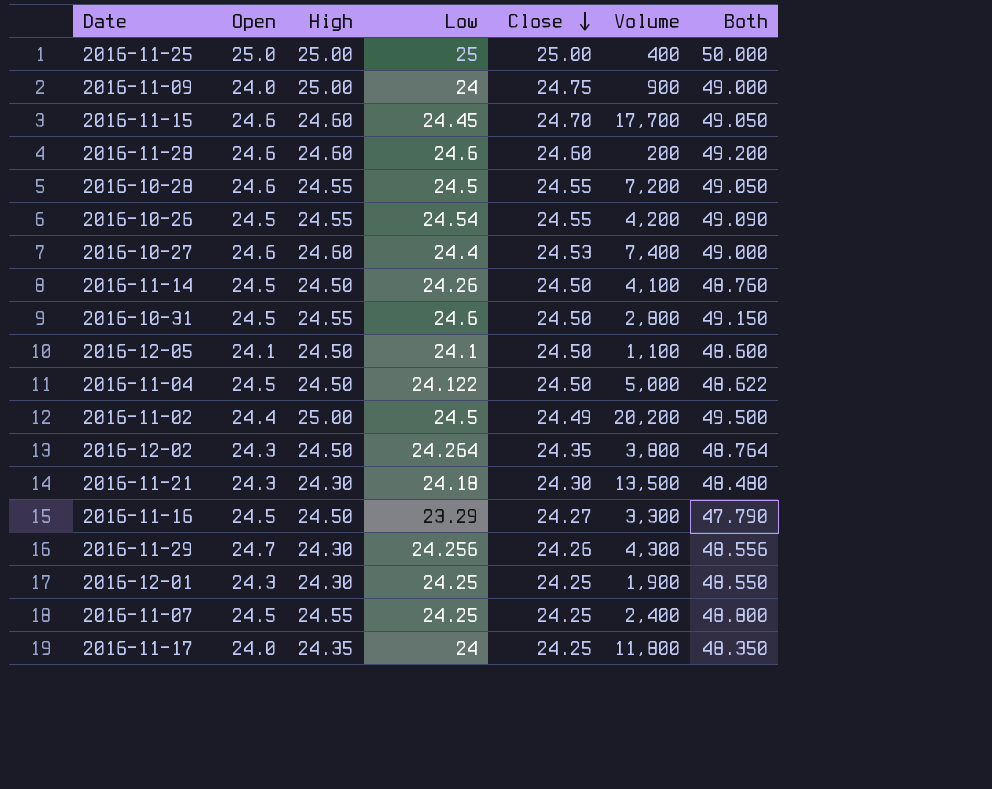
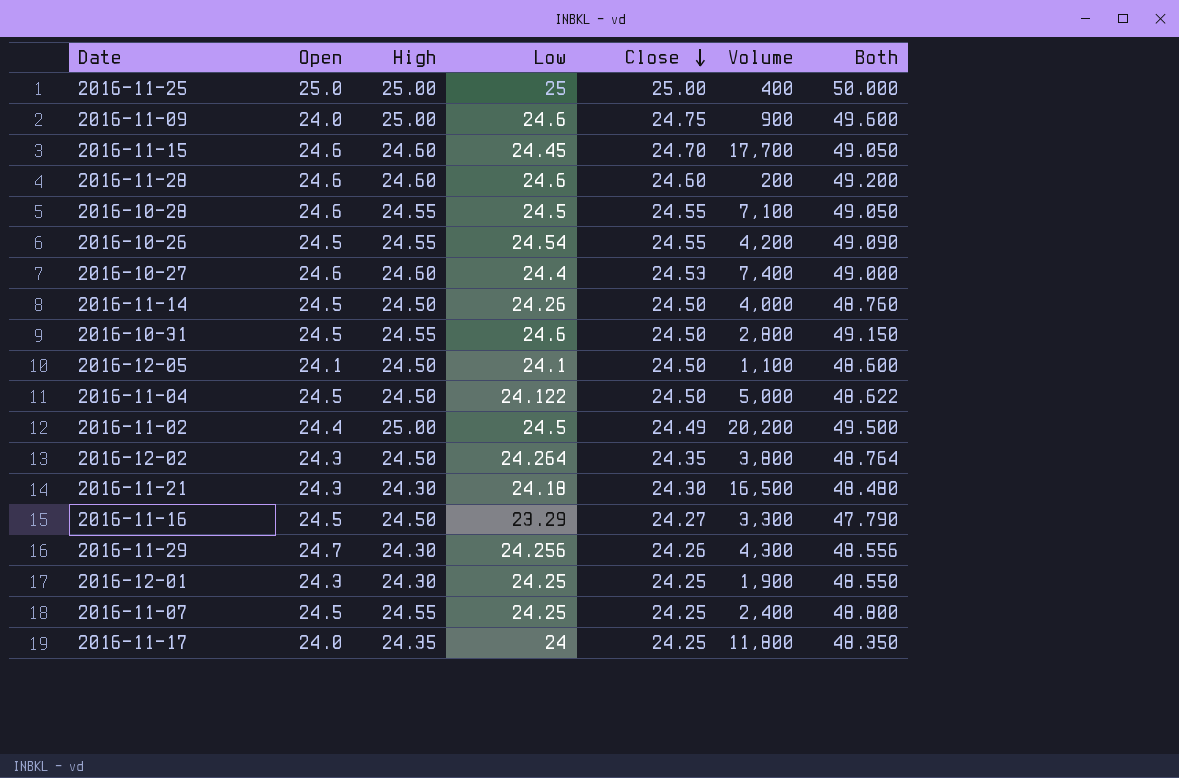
2016-11-09 | Low: 24 -> 24.6
2016-11-09 | Both: 49.000 -> 49.600
2016-10-28 | Volume: 7,200 -> 7,100
2016-11-14 | Volume: 4,100 -> 4,000
2016-11-21 | Volume: 13,500 -> 16,500

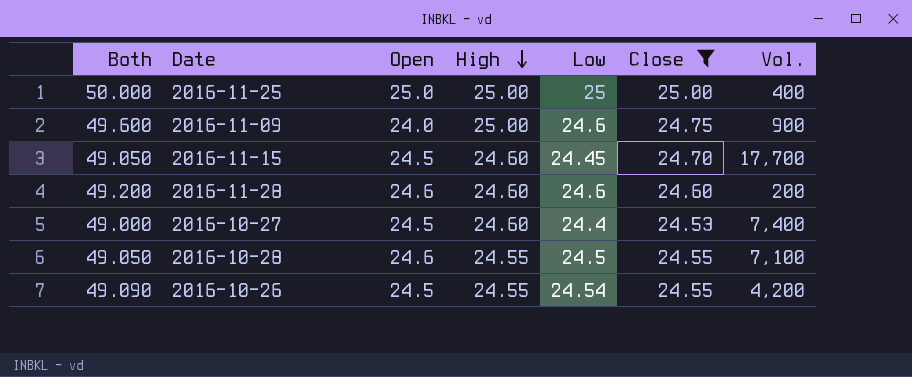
filter: none -> Close >= 24.53
row order: Close descending -> High descending
column Both | position: 7 -> 1
column name: Volume -> Vol.
2016-11-15 | Open: 24.6 -> 24.5
2016-10-27 | Open: 24.6 -> 24.5

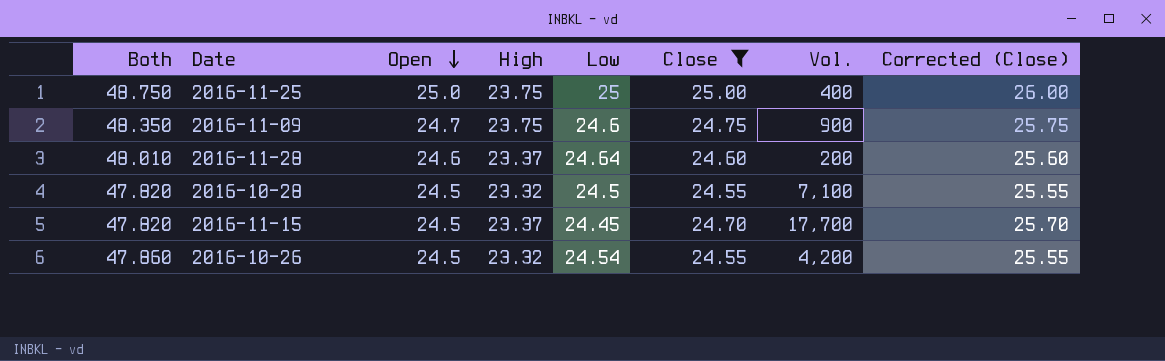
row order: High descending -> Open descending
column Corrected (Close) | formula: none -> [Close] + 1
row 2016-10-27: 49.000 | 24.5 | 24.60 | 24.4 | 24.53 | 7,400 -> none
2016-11-25 | Both: 50.000 -> 48.750
2016-11-25 | High: 25.00 -> 23.75
2016-11-09 | Both: 49.600 -> 48.350
2016-11-09 | Open: 24.0 -> 24.7
2016-11-09 | High: 25.00 -> 23.75
2016-11-28 | Both: 49.200 -> 48.010
2016-11-28 | High: 24.60 -> 23.37
2016-11-28 | Low: 24.6 -> 24.64
2016-10-28 | Both: 49.050 -> 47.820
2016-10-28 | Open: 24.6 -> 24.5
2016-10-28 | High: 24.55 -> 23.32
2016-11-15 | Both: 49.050 -> 47.820
2016-11-15 | High: 24.60 -> 23.37
2016-10-26 | Both: 49.090 -> 47.860
2016-10-26 | High: 24.55 -> 23.32

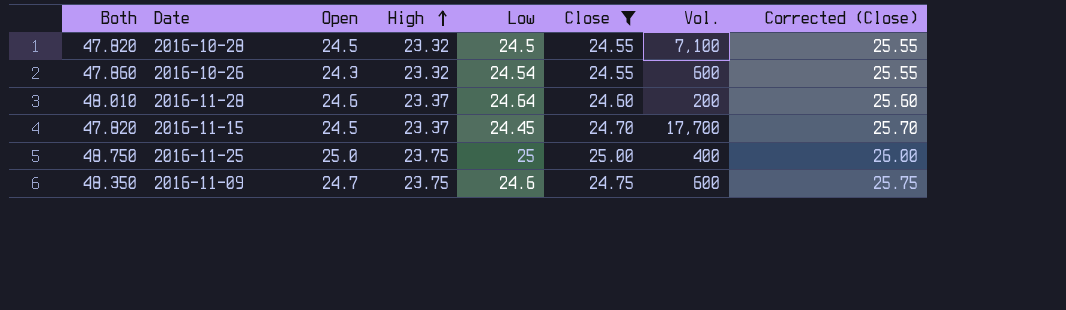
row order: Open descending -> High ascending
2016-10-26 | Open: 24.5 -> 24.3
2016-10-26 | Vol.: 4,200 -> 600
2016-11-09 | Vol.: 900 -> 600

